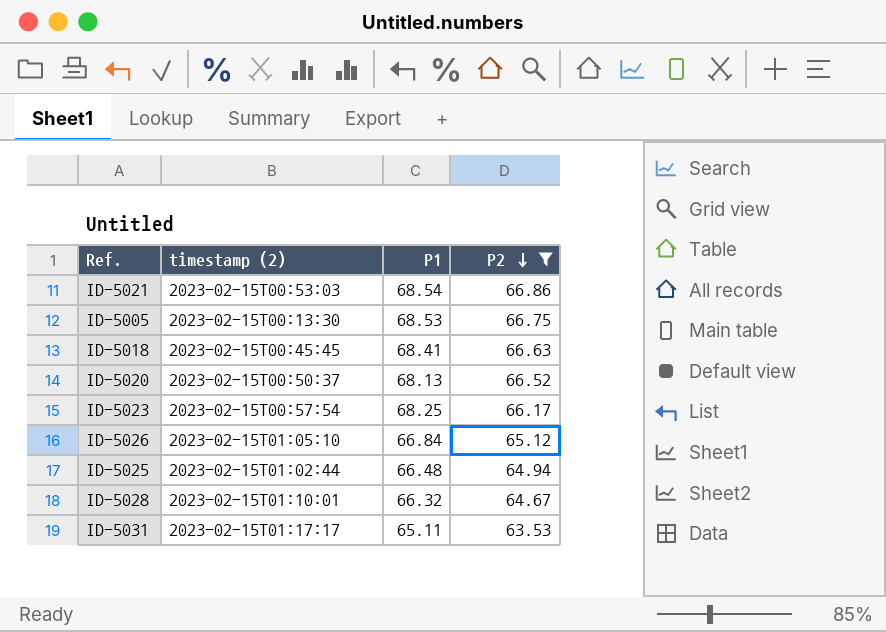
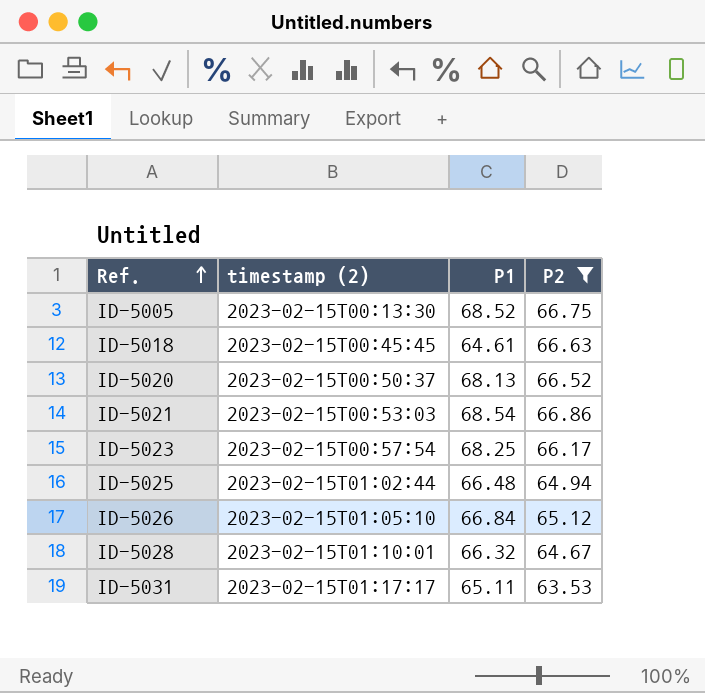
row order: P2 descending -> Ref. ascending
ID-5005 | P1: 68.53 -> 68.52
ID-5018 | P1: 68.41 -> 64.61

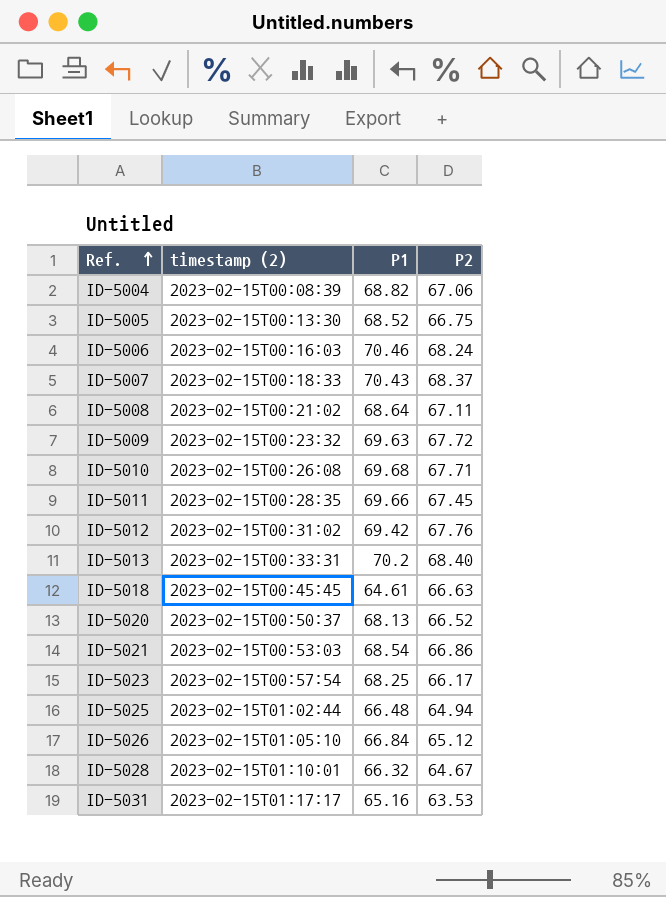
filter: P2 <= 66.86 -> none
ID-5031 | P1: 65.11 -> 65.16

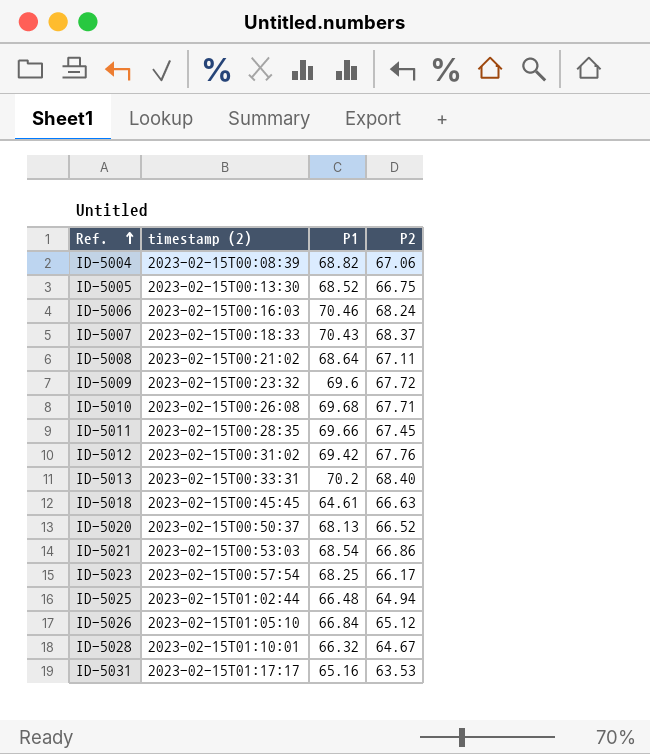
ID-5009 | P1: 69.63 -> 69.6

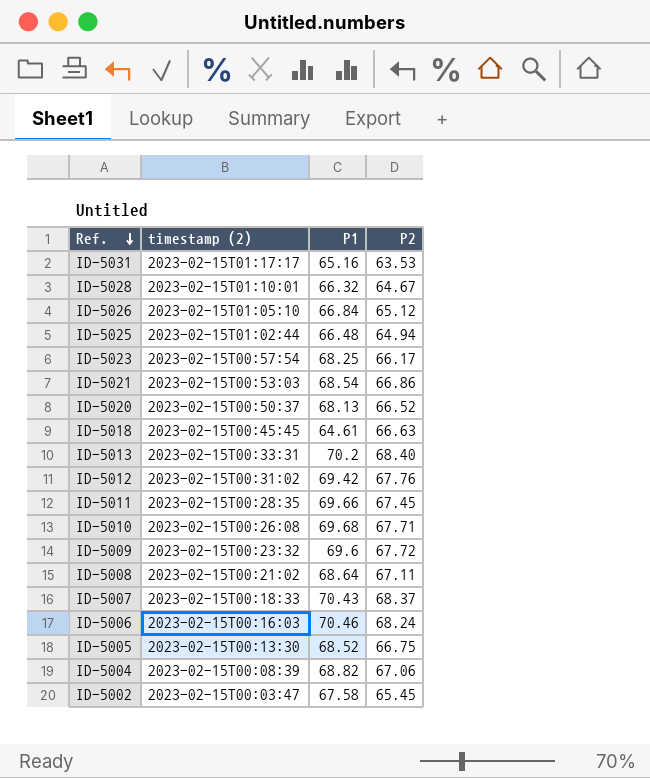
row order: Ref. ascending -> Ref. descending
row ID-5002: none -> 2023-02-15T00:03:47 | 67.58 | 65.45

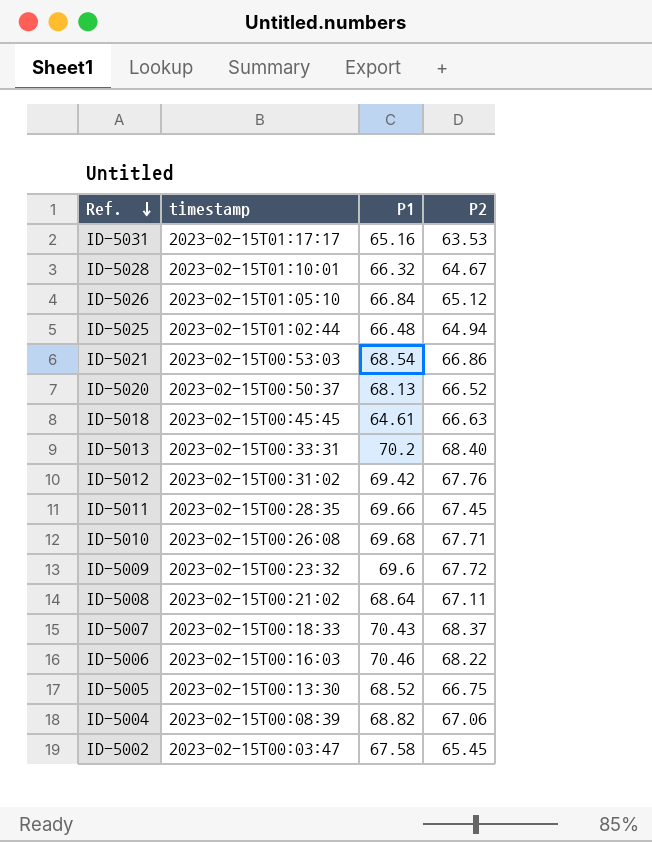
column name: timestamp (2) -> timestamp
row ID-5023: 2023-02-15T00:57:54 | 68.25 | 66.17 -> none
ID-5006 | P2: 68.24 -> 68.22

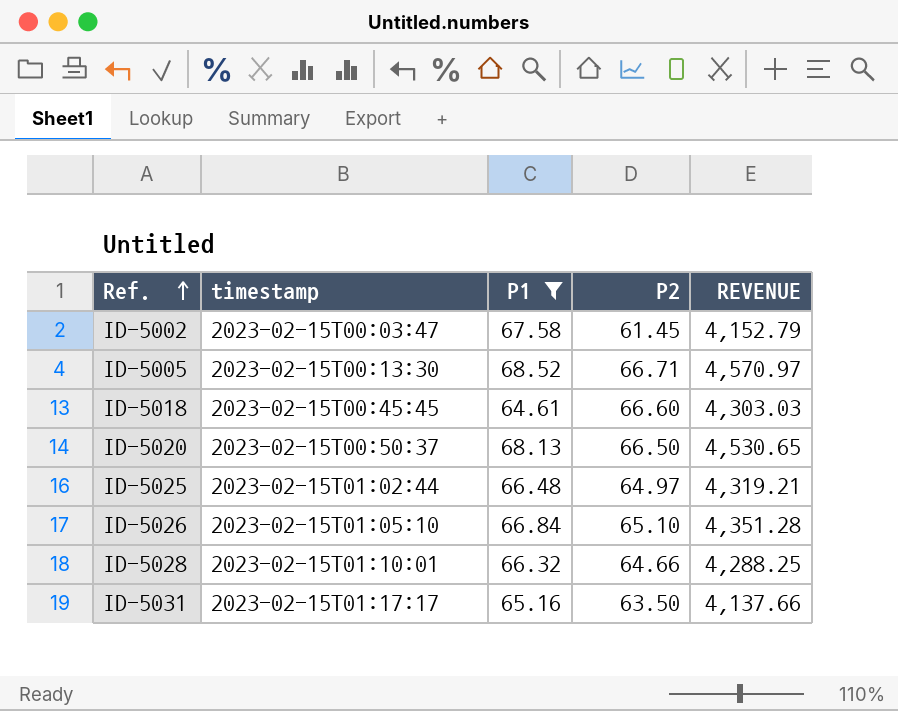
filter: none -> P1 <= 68.52
row order: Ref. descending -> Ref. ascending
column REVENUE | formula: none -> [P1] * [P2]
ID-5002 | P2: 65.45 -> 61.45
ID-5005 | P2: 66.75 -> 66.71
ID-5018 | P2: 66.63 -> 66.60
ID-5020 | P2: 66.52 -> 66.50
ID-5025 | P2: 64.94 -> 64.97
ID-5026 | P2: 65.12 -> 65.10
ID-5028 | P2: 64.67 -> 64.66
ID-5031 | P2: 63.53 -> 63.50

